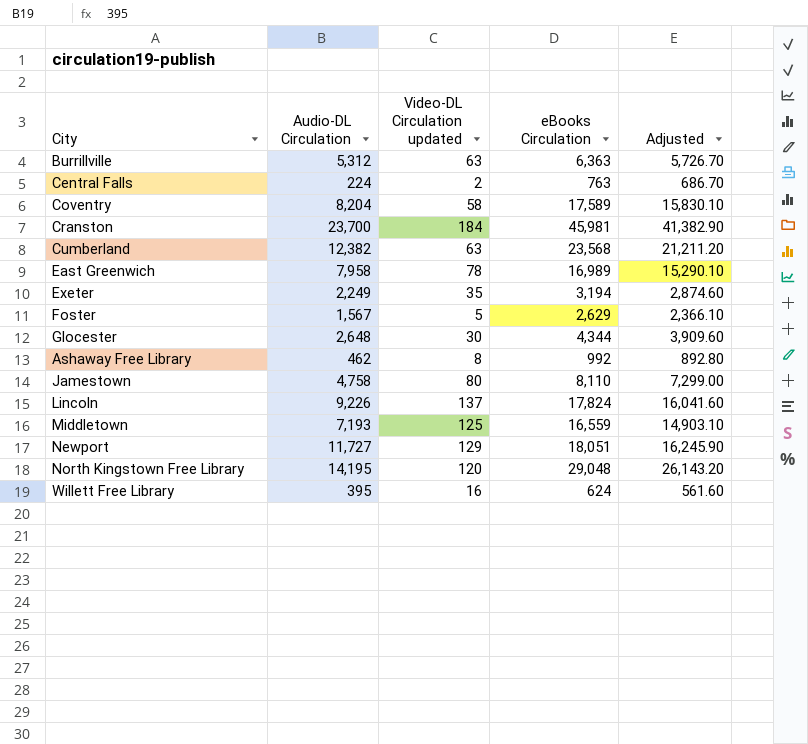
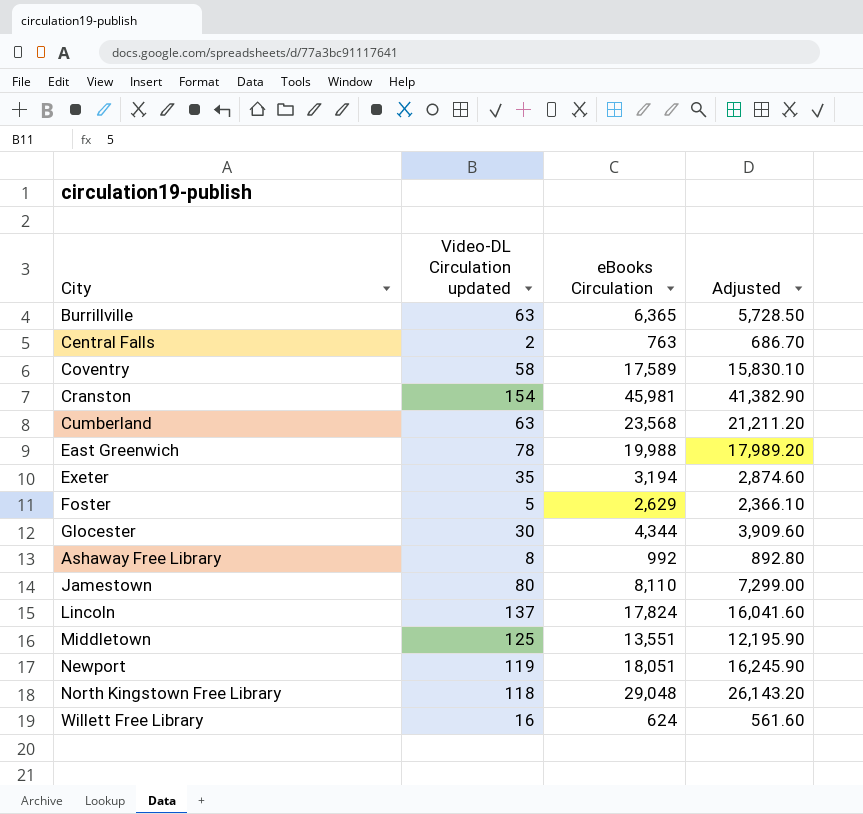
column Audio-DL Circulation | position: 2 -> none
Burrillville | eBooks Circulation: 6,363 -> 6,365
Burrillville | Adjusted: 5,726.70 -> 5,728.50
Cranston | Video-DL Circulation updated: 184 -> 154
East Greenwich | eBooks Circulation: 16,989 -> 19,988
East Greenwich | Adjusted: 15,290.10 -> 17,989.20
Middletown | eBooks Circulation: 16,559 -> 13,551
Middletown | Adjusted: 14,903.10 -> 12,195.90
Newport | Video-DL Circulation updated: 129 -> 119
North Kingstown Free Library | Video-DL Circulation updated: 120 -> 118

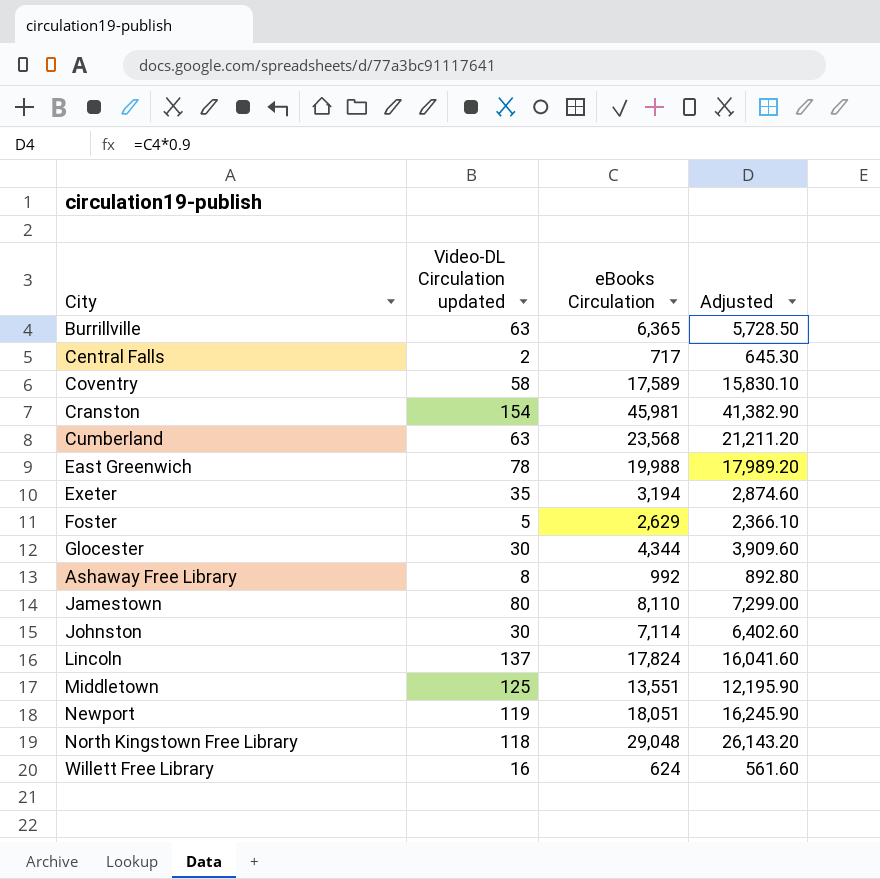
Central Falls | eBooks Circulation: 763 -> 717
Central Falls | Adjusted: 686.70 -> 645.30
row Johnston: none -> 30 | 7,114 | 6,402.60

